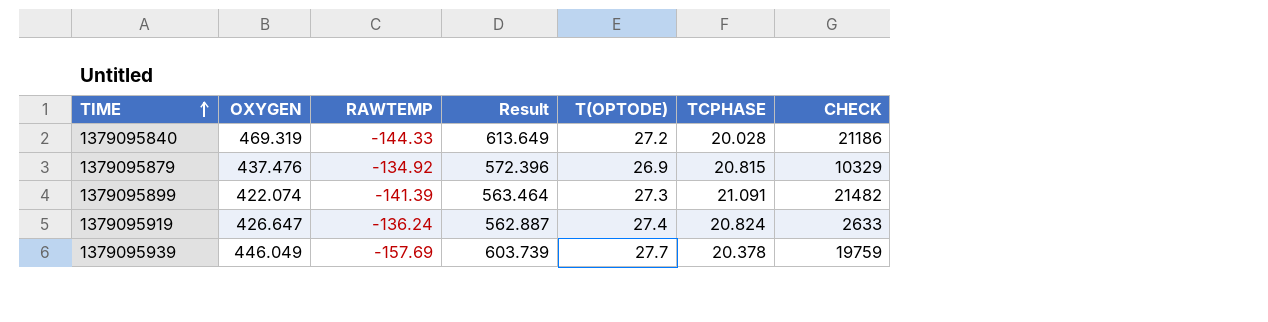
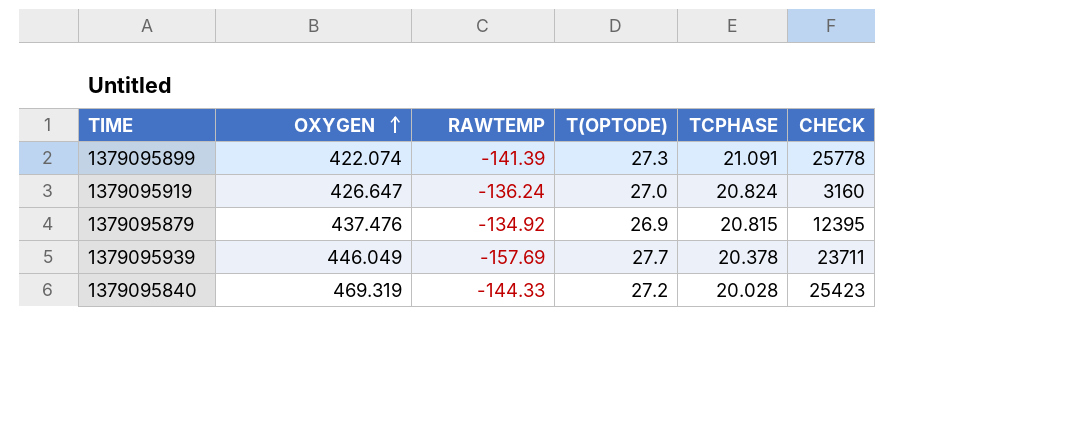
row order: TIME ascending -> OXYGEN ascending
column Result | formula: [OXYGEN] - [RAWTEMP] -> none
1379095899 | CHECK: 21482 -> 25778
1379095919 | T(OPTODE): 27.4 -> 27.0
1379095919 | CHECK: 2633 -> 3160
1379095879 | CHECK: 10329 -> 12395
1379095939 | CHECK: 19759 -> 23711
1379095840 | CHECK: 21186 -> 25423

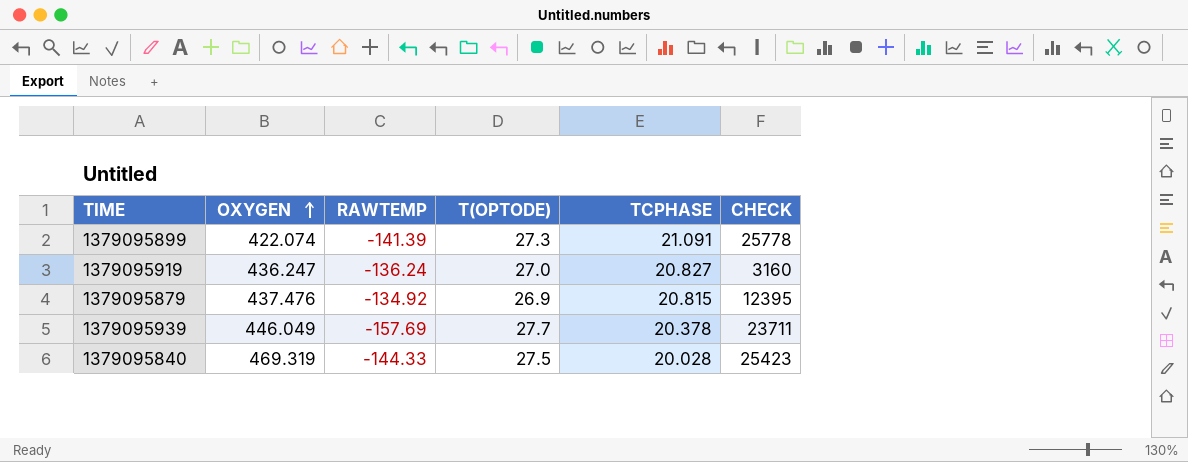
1379095919 | OXYGEN: 426.647 -> 436.247
1379095919 | TCPHASE: 20.824 -> 20.827
1379095840 | T(OPTODE): 27.2 -> 27.5

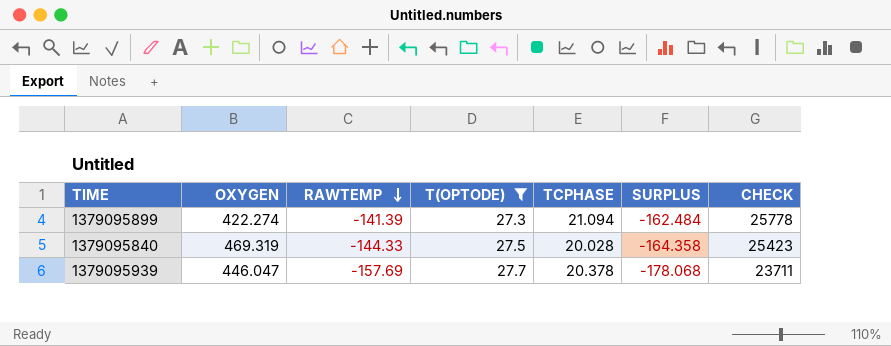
filter: none -> T(OPTODE) >= 27.3
row order: OXYGEN ascending -> RAWTEMP descending
column SURPLUS | formula: none -> [RAWTEMP] - [TCPHASE]
1379095899 | OXYGEN: 422.074 -> 422.274
1379095899 | TCPHASE: 21.091 -> 21.094
1379095939 | OXYGEN: 446.049 -> 446.047

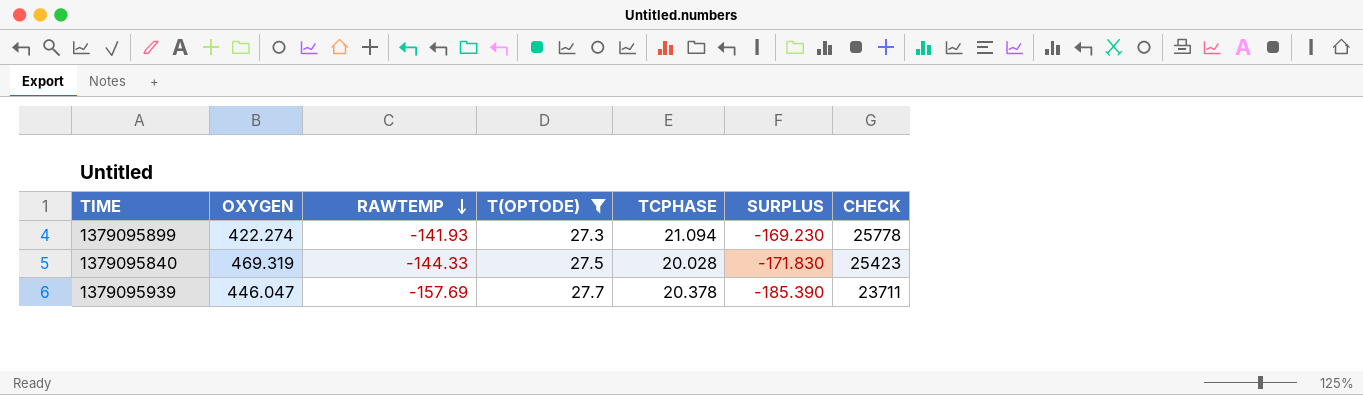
column SURPLUS | formula: [RAWTEMP] - [TCPHASE] -> [RAWTEMP] - [T(OPTODE)]
1379095899 | RAWTEMP: -141.39 -> -141.93

